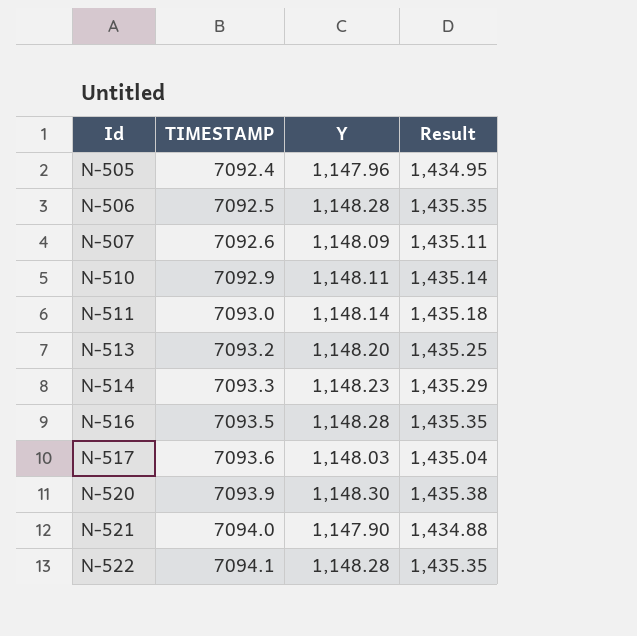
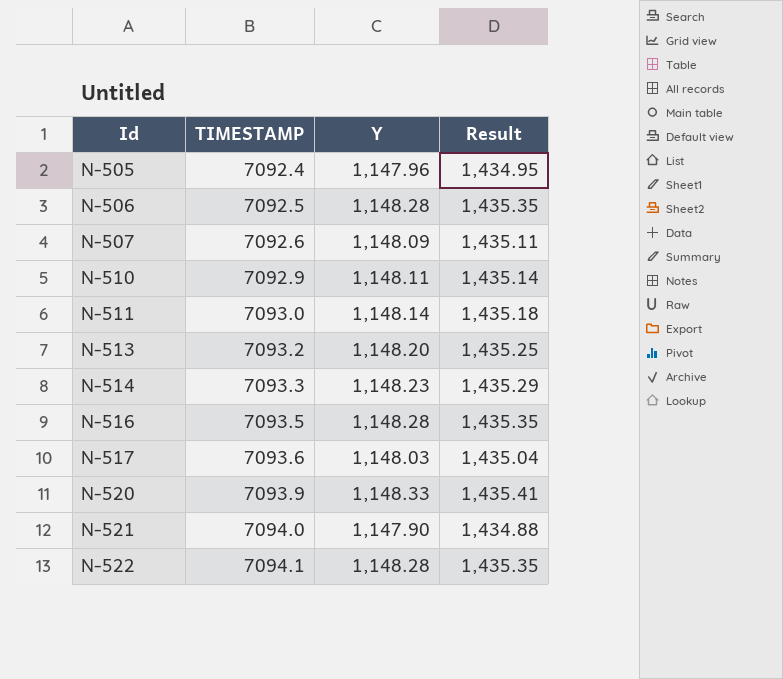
N-520 | Y: 1,148.30 -> 1,148.33
N-520 | Result: 1,435.38 -> 1,435.41

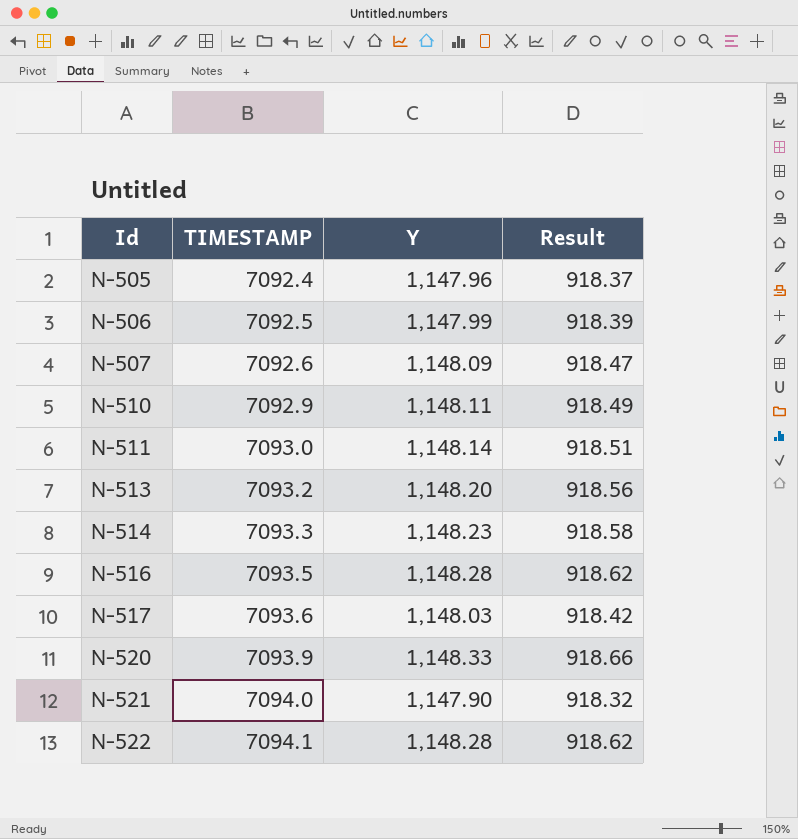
column Result | formula: [Y] * 1.25 -> [Y] * 0.8
N-506 | Y: 1,148.28 -> 1,147.99

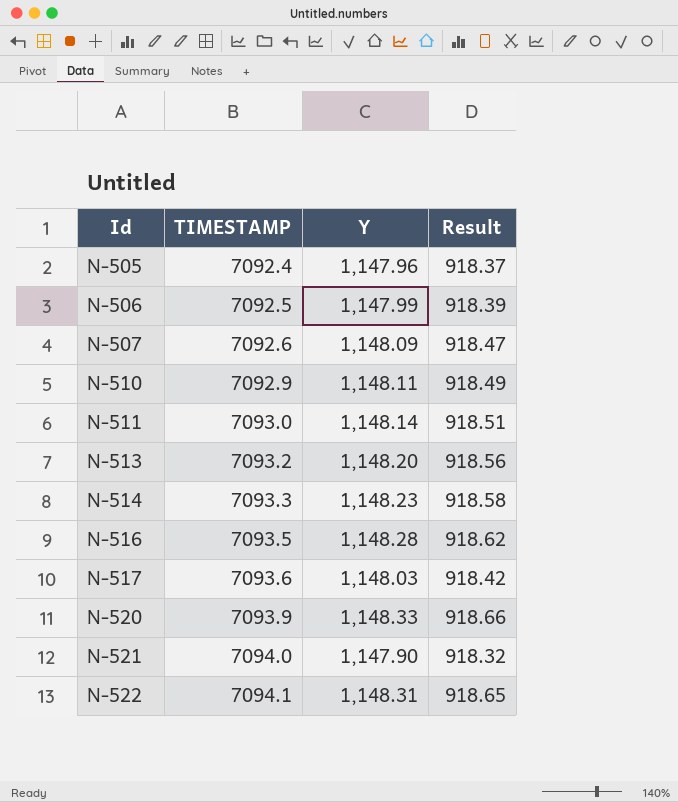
N-522 | Y: 1,148.28 -> 1,148.31
N-522 | Result: 918.62 -> 918.65

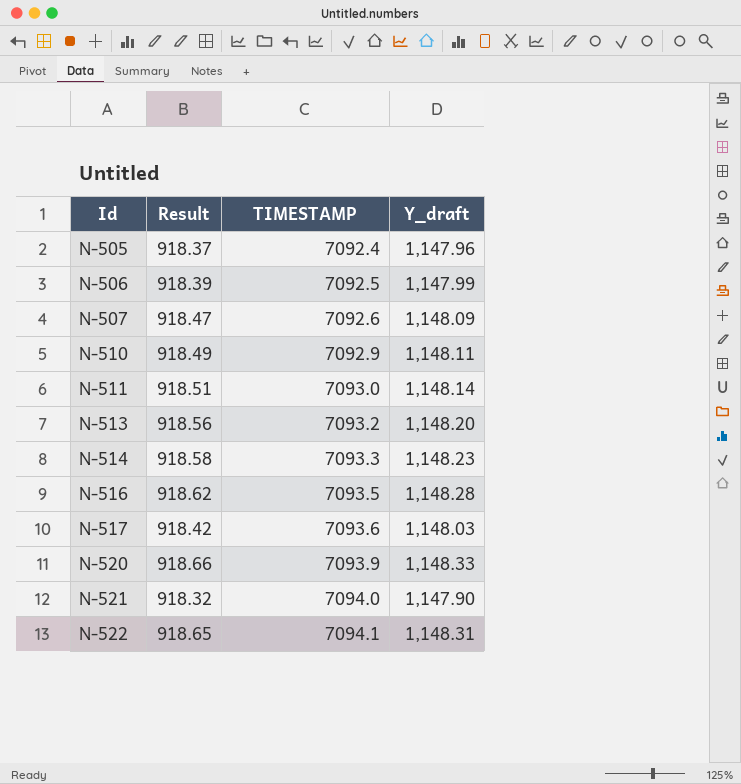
column Result | position: 4 -> 2
column name: Y -> Y_draft

